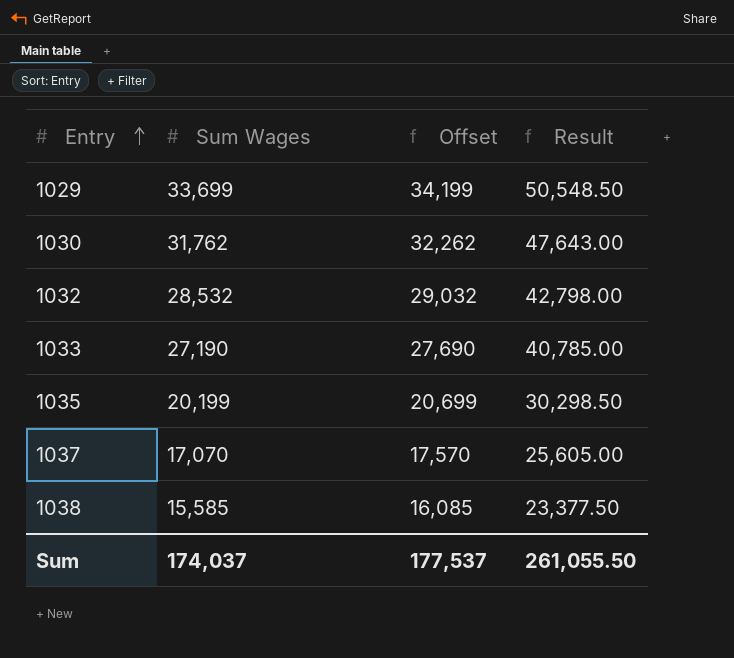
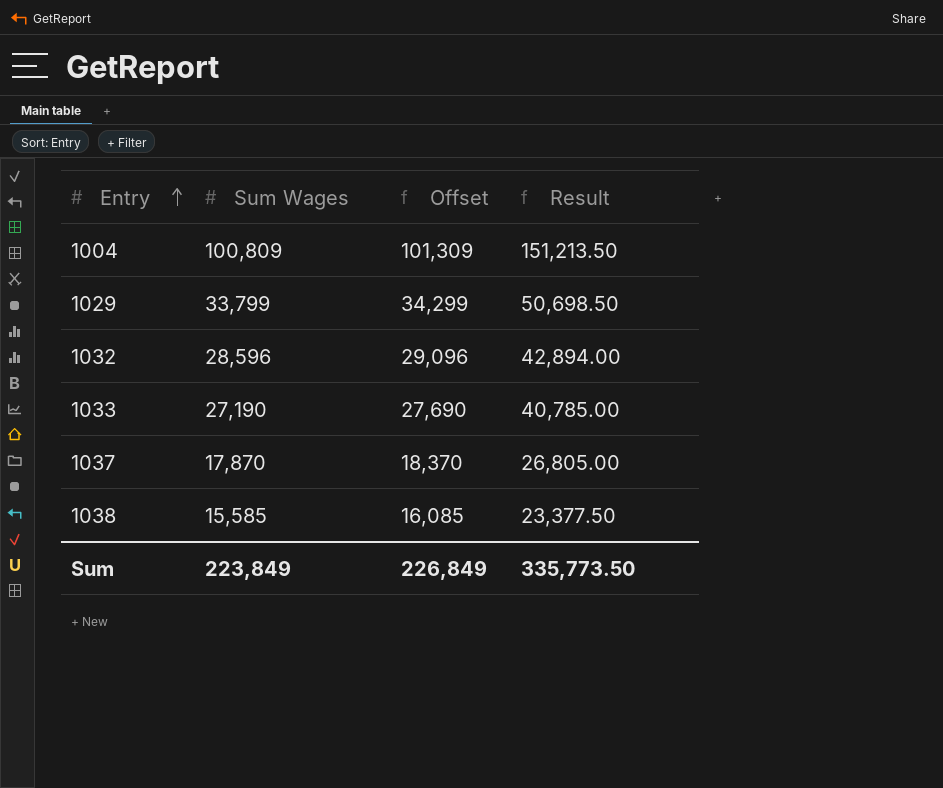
row 1030: 31,762 | 32,262 | 47,643.00 -> none
row 1035: 20,199 | 20,699 | 30,298.50 -> none
row 1004: none -> 100,809 | 101,309 | 151,213.50
1029 | Sum Wages: 33,699 -> 33,799
1029 | Offset: 34,199 -> 34,299
1029 | Result: 50,548.50 -> 50,698.50
1032 | Sum Wages: 28,532 -> 28,596
1032 | Offset: 29,032 -> 29,096
1032 | Result: 42,798.00 -> 42,894.00
1037 | Sum Wages: 17,070 -> 17,870
1037 | Offset: 17,570 -> 18,370
1037 | Result: 25,605.00 -> 26,805.00
Sum | Sum Wages: 174,037 -> 223,849
Sum | Offset: 177,537 -> 226,849
Sum | Result: 261,055.50 -> 335,773.50

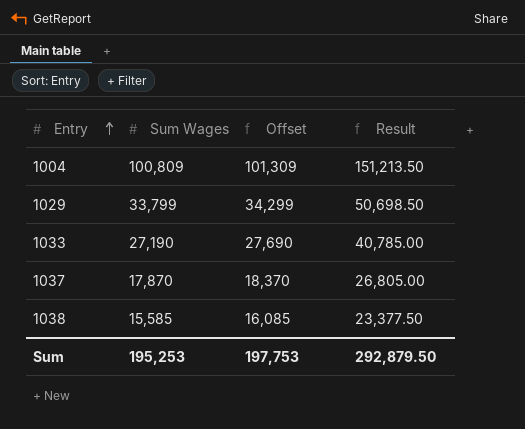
row 1032: 28,596 | 29,096 | 42,894.00 -> none
Sum | Sum Wages: 223,849 -> 195,253
Sum | Offset: 226,849 -> 197,753
Sum | Result: 335,773.50 -> 292,879.50

